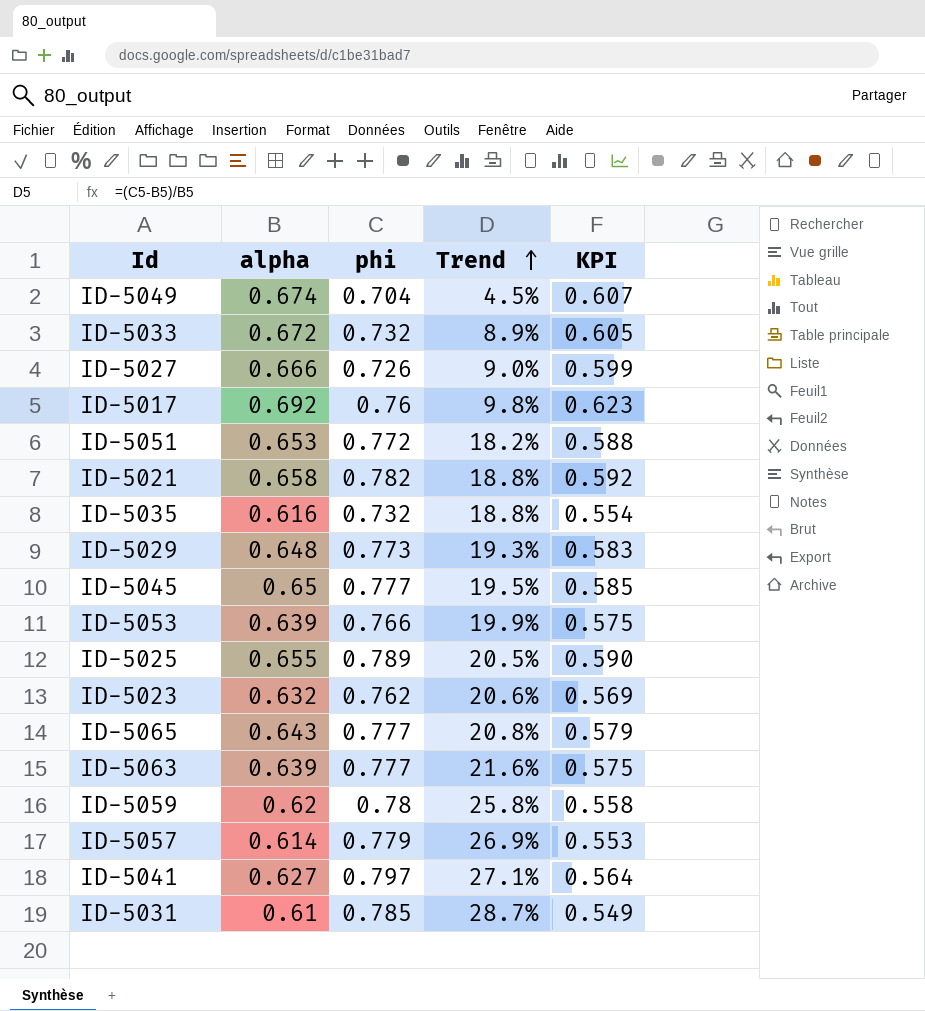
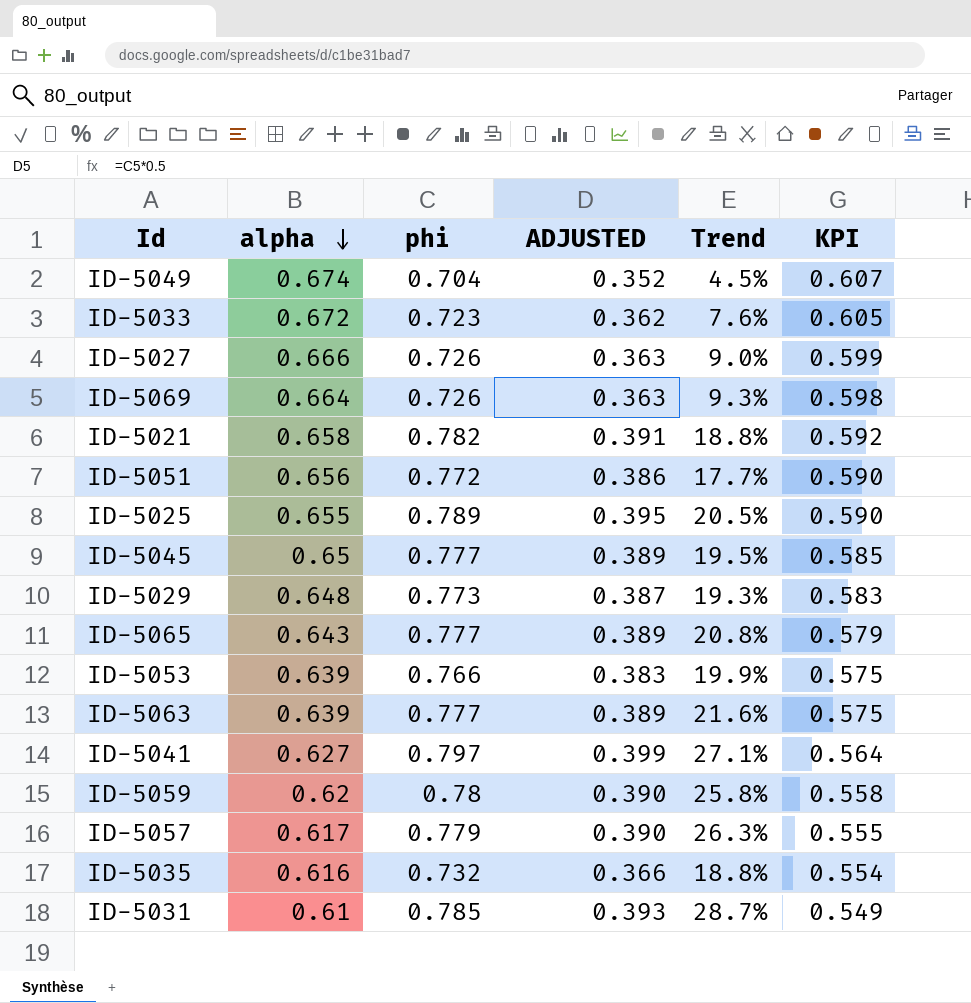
row order: Trend ascending -> alpha descending
column ADJUSTED | formula: none -> [phi] * 0.5
row ID-5017: 0.692 | 0.76 | 9.8% | 0.623 -> none
row ID-5023: 0.632 | 0.762 | 20.6% | 0.569 -> none
ID-5033 | phi: 0.732 -> 0.723
ID-5033 | Trend: 8.9% -> 7.6%
row ID-5069: none -> 0.664 | 0.726 | 0.363 | 9.3% | 0.598
ID-5051 | alpha: 0.653 -> 0.656
ID-5051 | Trend: 18.2% -> 17.7%
ID-5051 | KPI: 0.588 -> 0.590
ID-5057 | alpha: 0.614 -> 0.617
ID-5057 | Trend: 26.9% -> 26.3%
ID-5057 | KPI: 0.553 -> 0.555

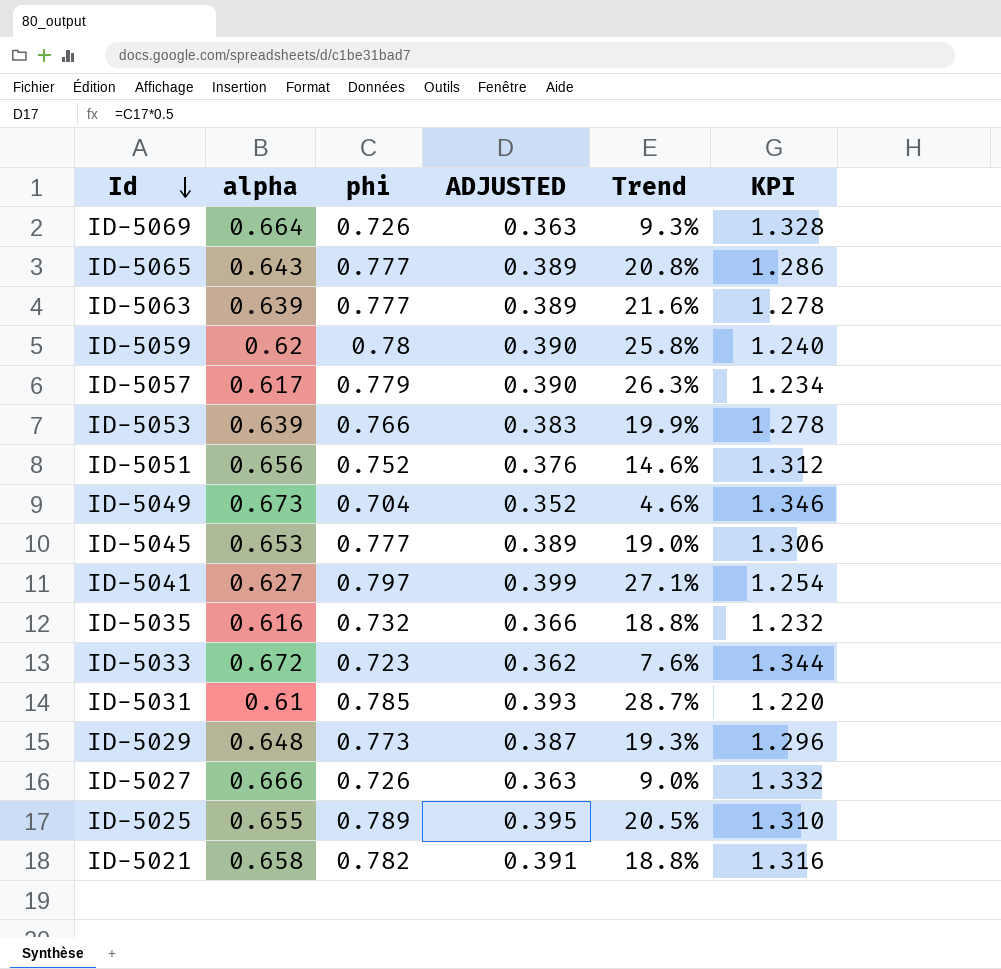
row order: alpha descending -> Id descending
column KPI | formula: [alpha] * 0.9 -> [alpha] * 2
ID-5051 | phi: 0.772 -> 0.752
ID-5051 | ADJUSTED: 0.386 -> 0.376
ID-5051 | Trend: 17.7% -> 14.6%
ID-5049 | alpha: 0.674 -> 0.673
ID-5049 | Trend: 4.5% -> 4.6%
ID-5045 | alpha: 0.65 -> 0.653
ID-5045 | Trend: 19.5% -> 19.0%

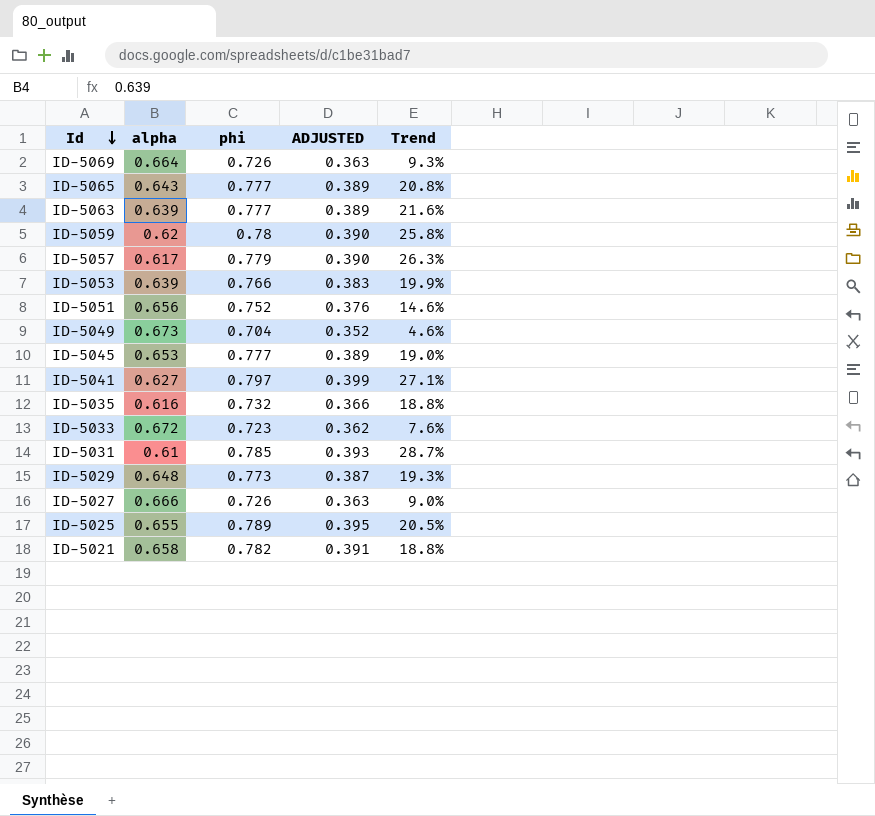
column KPI | formula: [alpha] * 2 -> none

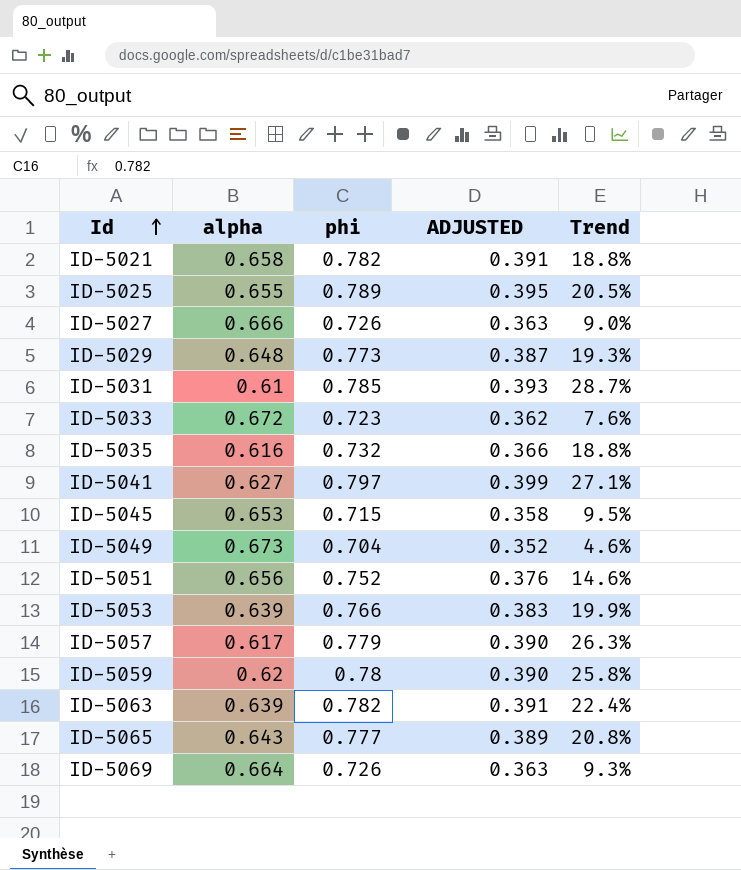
row order: Id descending -> Id ascending
ID-5045 | phi: 0.777 -> 0.715
ID-5045 | ADJUSTED: 0.389 -> 0.358
ID-5045 | Trend: 19.0% -> 9.5%
ID-5063 | phi: 0.777 -> 0.782
ID-5063 | ADJUSTED: 0.389 -> 0.391
ID-5063 | Trend: 21.6% -> 22.4%

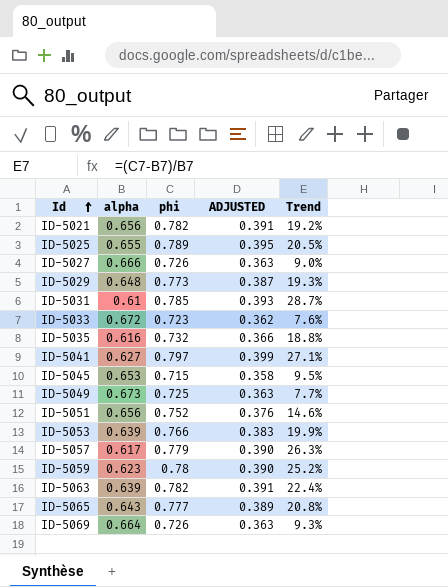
ID-5021 | alpha: 0.658 -> 0.656
ID-5021 | Trend: 18.8% -> 19.2%
ID-5049 | phi: 0.704 -> 0.725
ID-5049 | ADJUSTED: 0.352 -> 0.363
ID-5049 | Trend: 4.6% -> 7.7%
ID-5059 | alpha: 0.62 -> 0.623
ID-5059 | Trend: 25.8% -> 25.2%

